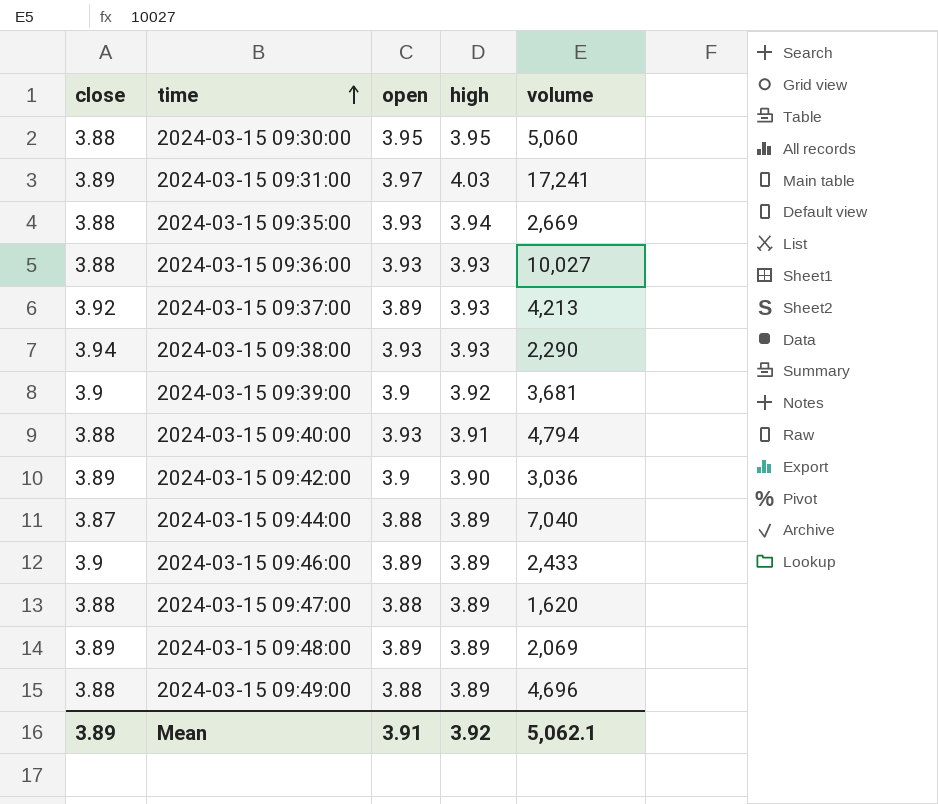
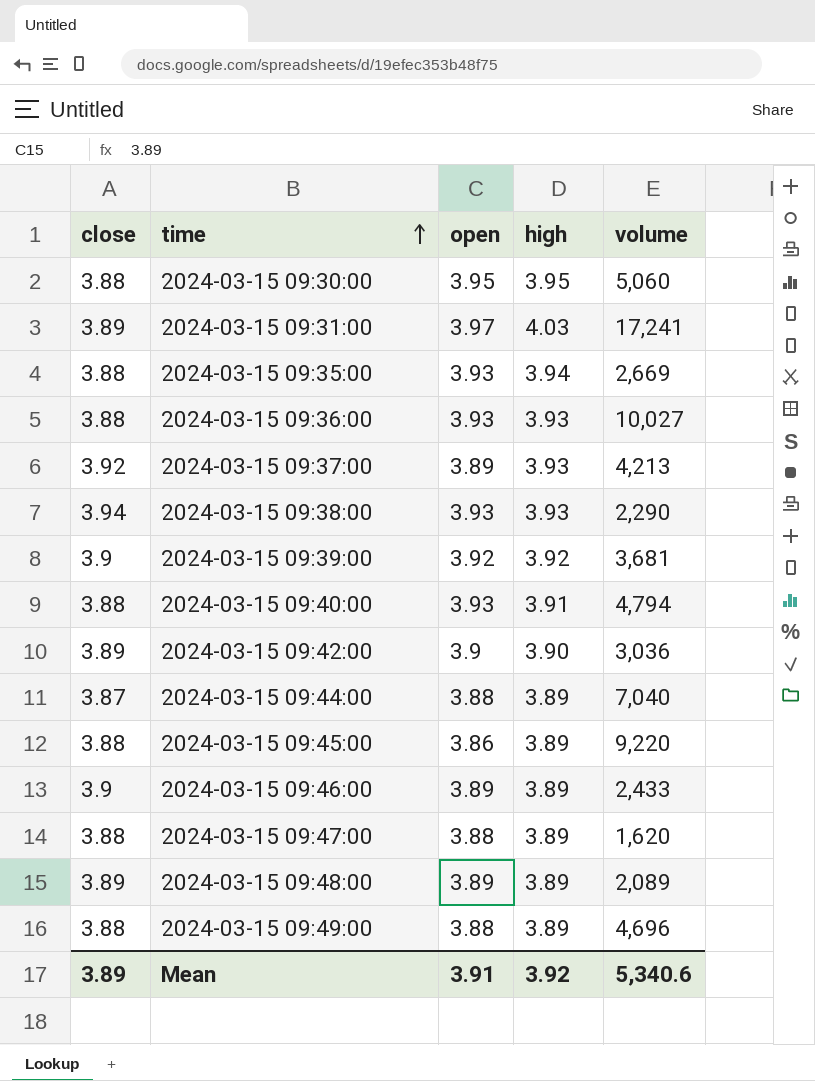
2024-03-15 09:39:00 | open: 3.9 -> 3.92
row 2024-03-15 09:45:00: none -> 3.88 | 3.86 | 3.89 | 9,220
2024-03-15 09:48:00 | volume: 2,069 -> 2,089
Mean | volume: 5,062.1 -> 5,340.6

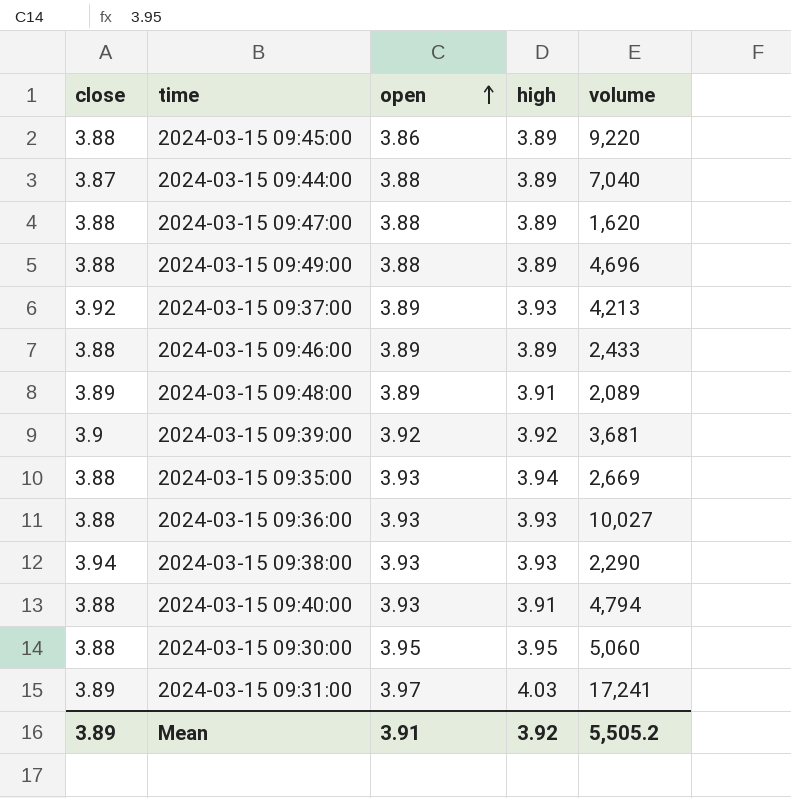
row order: time ascending -> open ascending
row 2024-03-15 09:42:00: 3.89 | 3.9 | 3.90 | 3,036 -> none
2024-03-15 09:46:00 | close: 3.9 -> 3.88
2024-03-15 09:48:00 | high: 3.89 -> 3.91
Mean | volume: 5,340.6 -> 5,505.2

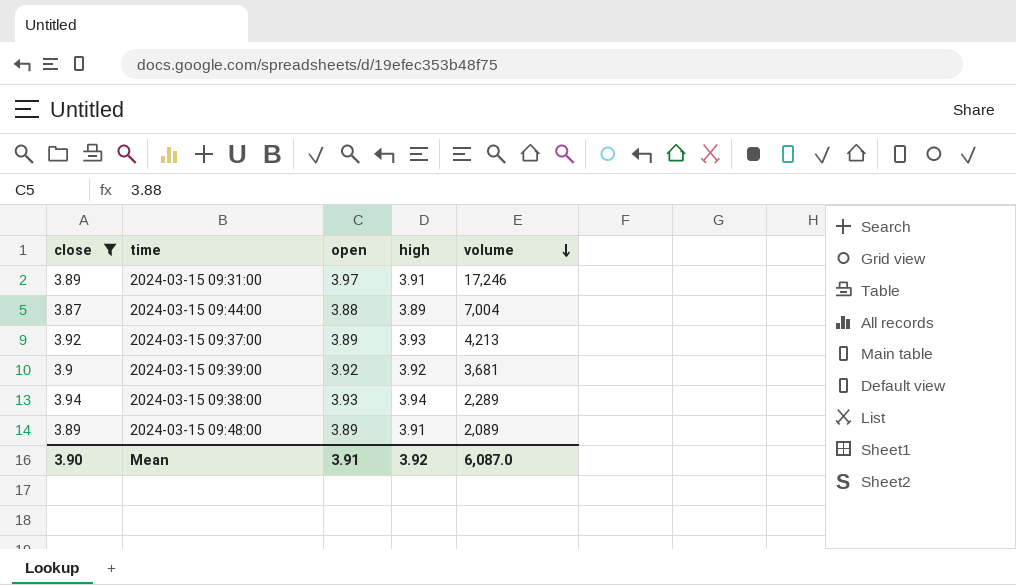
filter: none -> close != 3.88
row order: open ascending -> volume descending
2024-03-15 09:31:00 | high: 4.03 -> 3.91
2024-03-15 09:31:00 | volume: 17,241 -> 17,246
2024-03-15 09:44:00 | volume: 7,040 -> 7,004
2024-03-15 09:38:00 | high: 3.93 -> 3.94
2024-03-15 09:38:00 | volume: 2,290 -> 2,289
Mean | close: 3.89 -> 3.90
Mean | volume: 5,505.2 -> 6,087.0

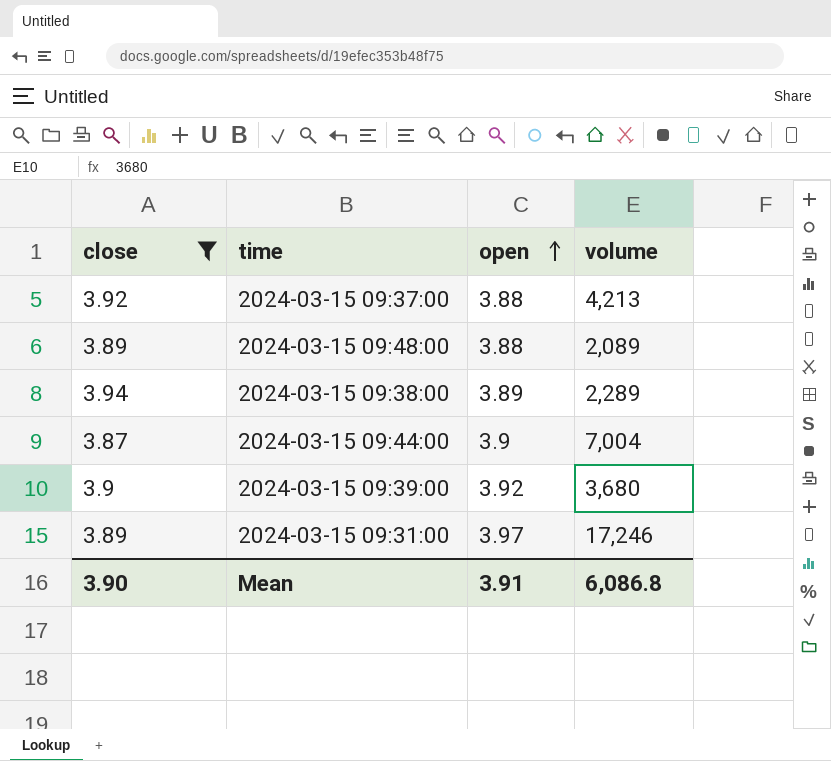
row order: volume descending -> open ascending
column high | position: 4 -> none
2024-03-15 09:37:00 | open: 3.89 -> 3.88
2024-03-15 09:48:00 | open: 3.89 -> 3.88
2024-03-15 09:38:00 | open: 3.93 -> 3.89
2024-03-15 09:44:00 | open: 3.88 -> 3.9
2024-03-15 09:39:00 | volume: 3,681 -> 3,680
Mean | volume: 6,087.0 -> 6,086.8

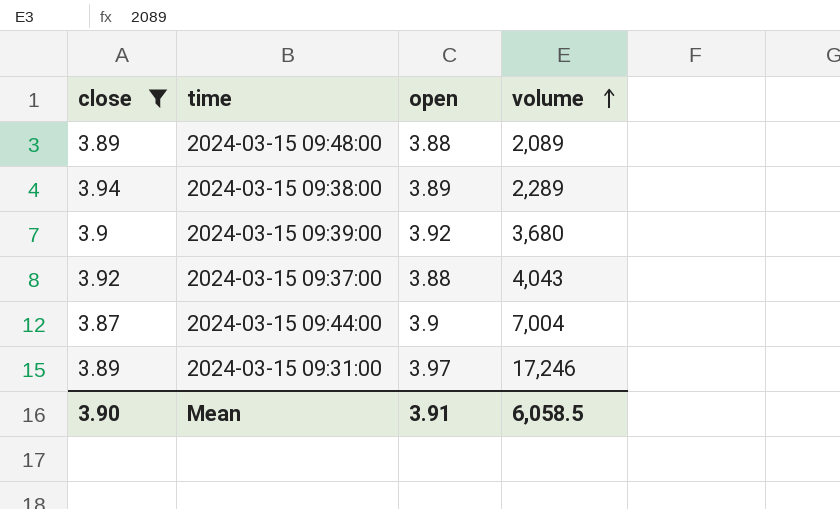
row order: open ascending -> volume ascending
2024-03-15 09:37:00 | volume: 4,213 -> 4,043
Mean | volume: 6,086.8 -> 6,058.5

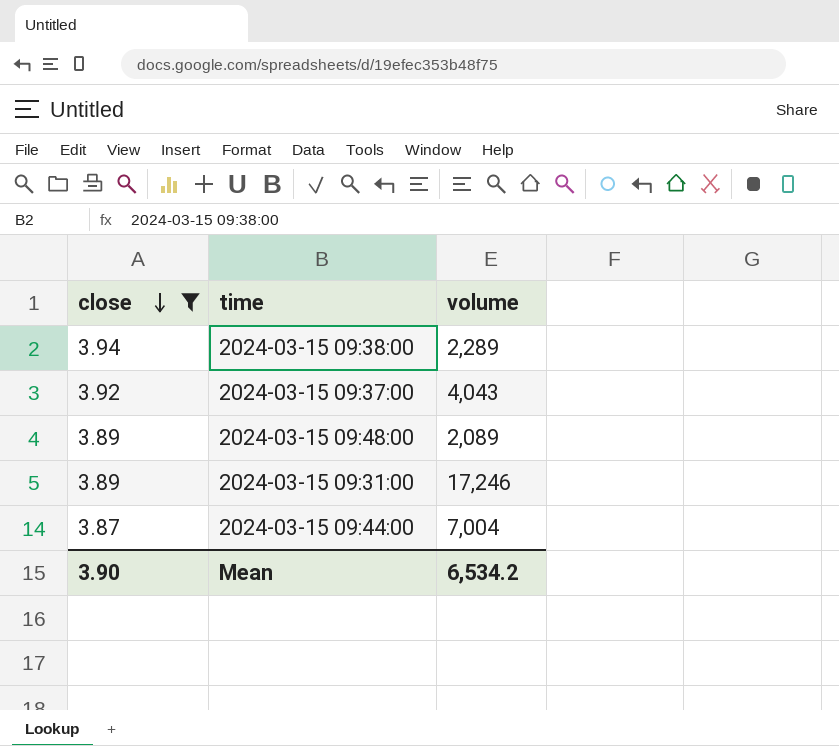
row order: volume ascending -> close descending
column open | position: 3 -> none
row 2024-03-15 09:39:00: 3.9 | 3.92 | 3,680 -> none
Mean | volume: 6,058.5 -> 6,534.2

